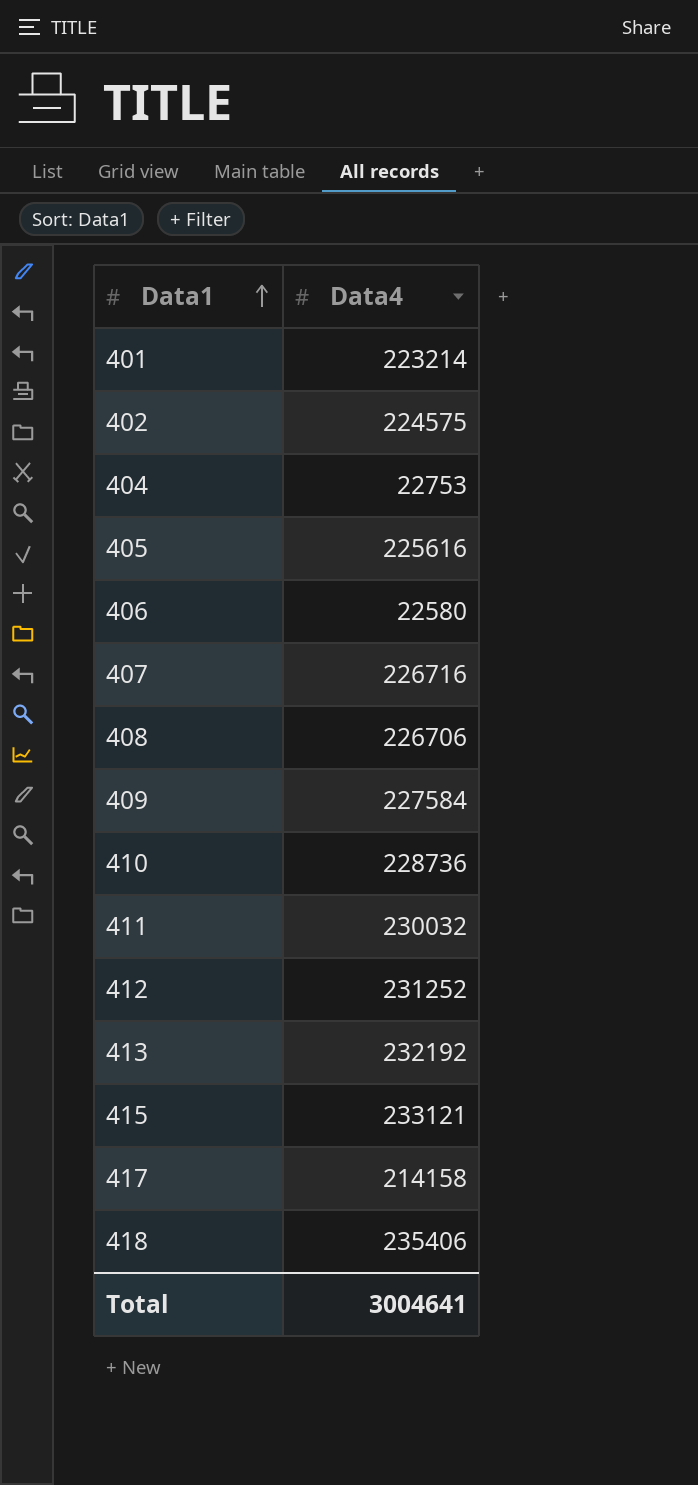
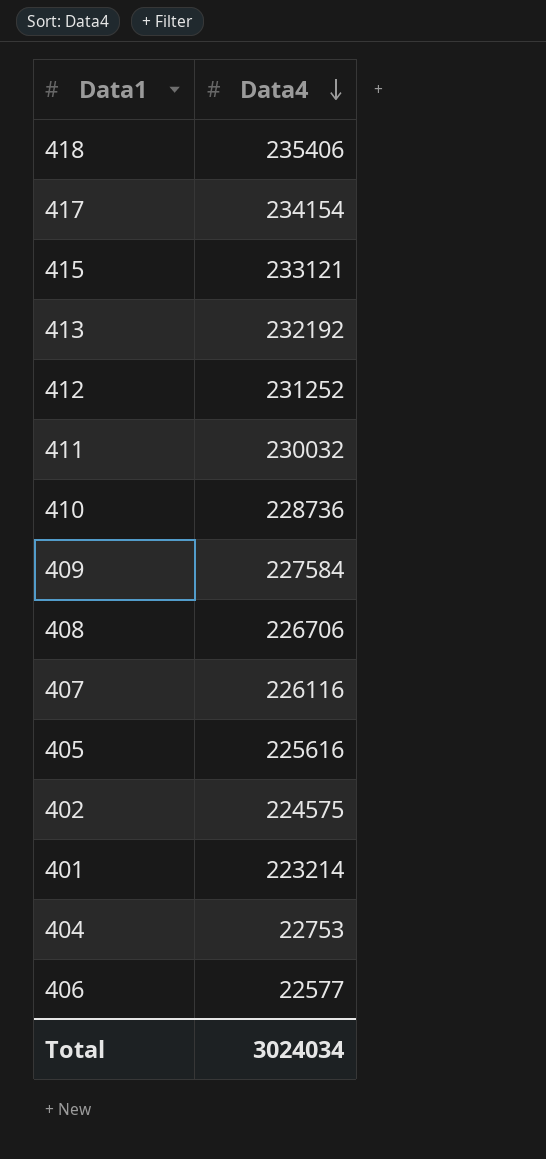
row order: Data1 ascending -> Data4 descending
417 | Data4: 214158 -> 234154
407 | Data4: 226716 -> 226116
406 | Data4: 22580 -> 22577
Total | Data4: 3004641 -> 3024034

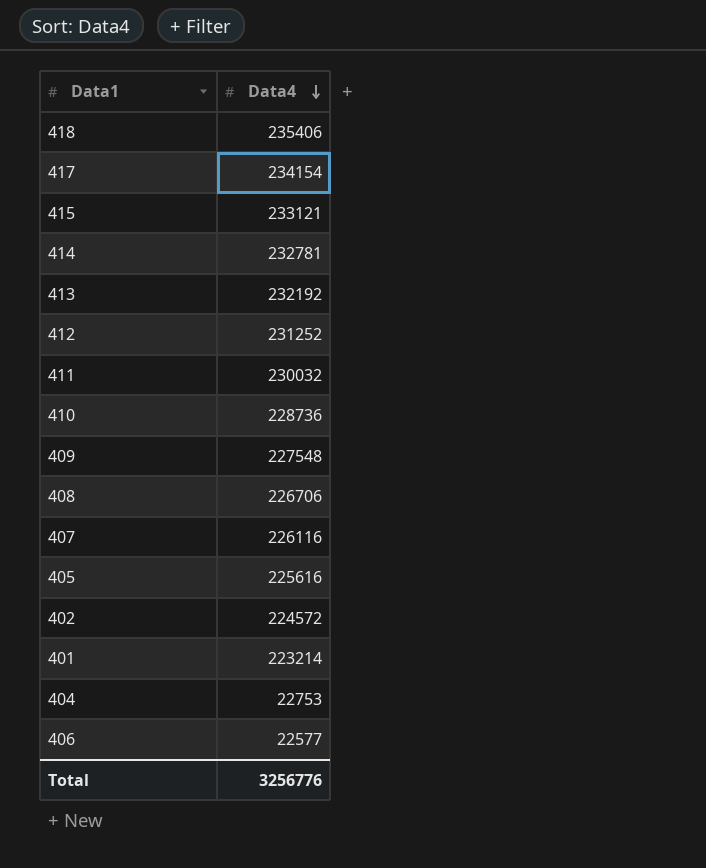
row 414: none -> 232781
409 | Data4: 227584 -> 227548
402 | Data4: 224575 -> 224572
Total | Data4: 3024034 -> 3256776

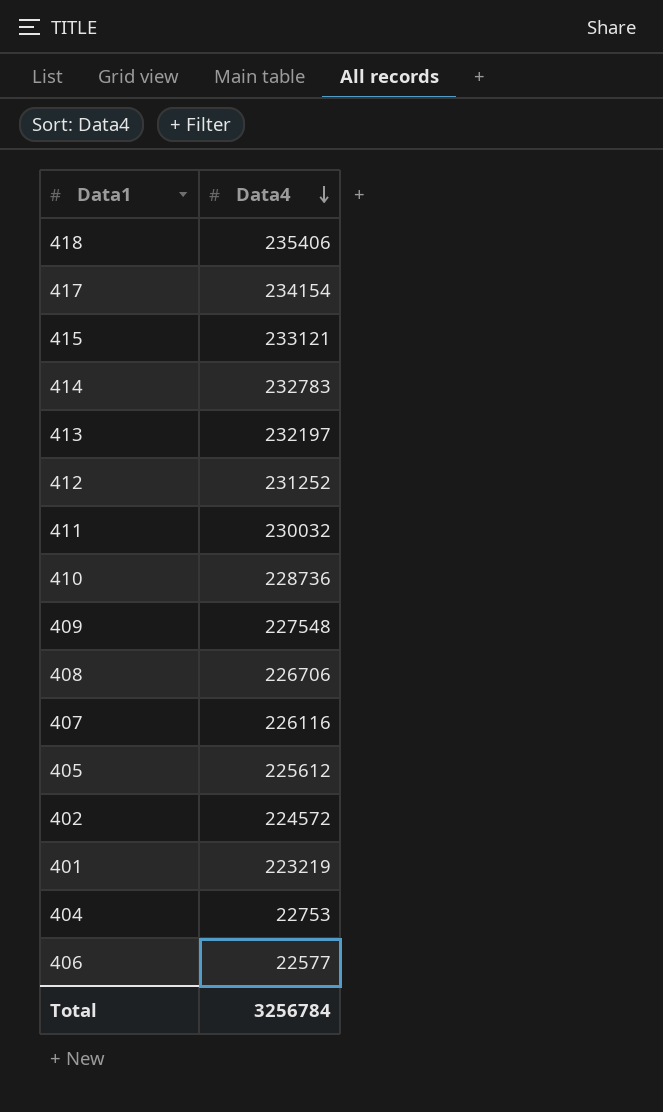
414 | Data4: 232781 -> 232783
413 | Data4: 232192 -> 232197
405 | Data4: 225616 -> 225612
401 | Data4: 223214 -> 223219
Total | Data4: 3256776 -> 3256784

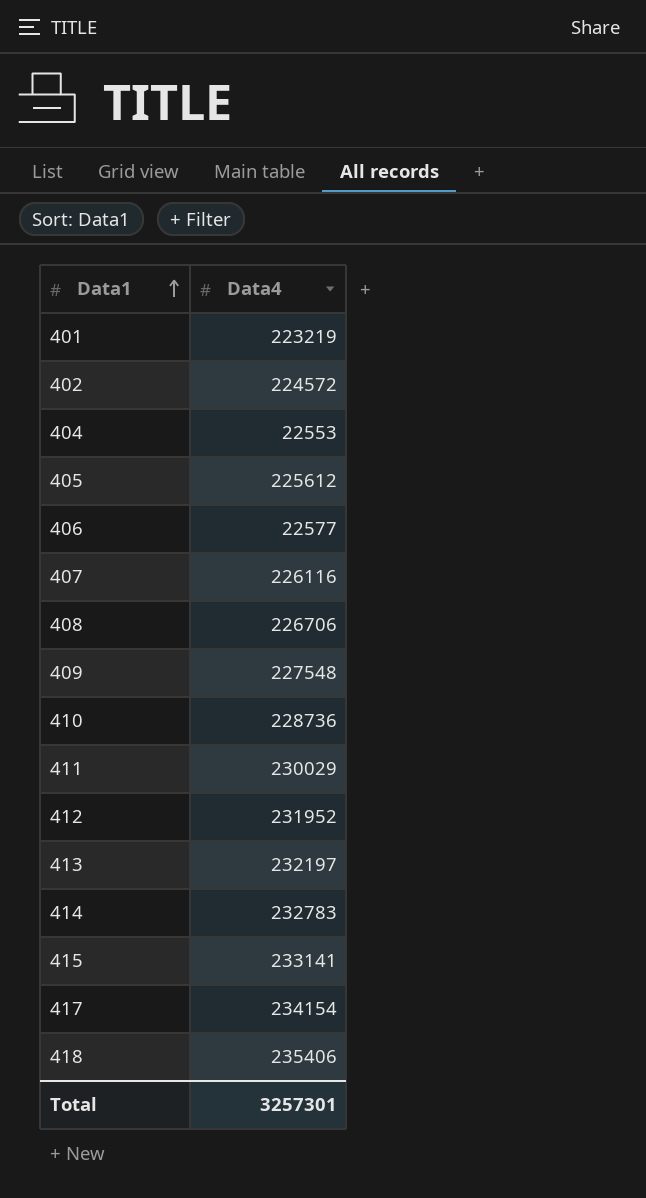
row order: Data4 descending -> Data1 ascending
404 | Data4: 22753 -> 22553
411 | Data4: 230032 -> 230029
412 | Data4: 231252 -> 231952
415 | Data4: 233121 -> 233141
Total | Data4: 3256784 -> 3257301

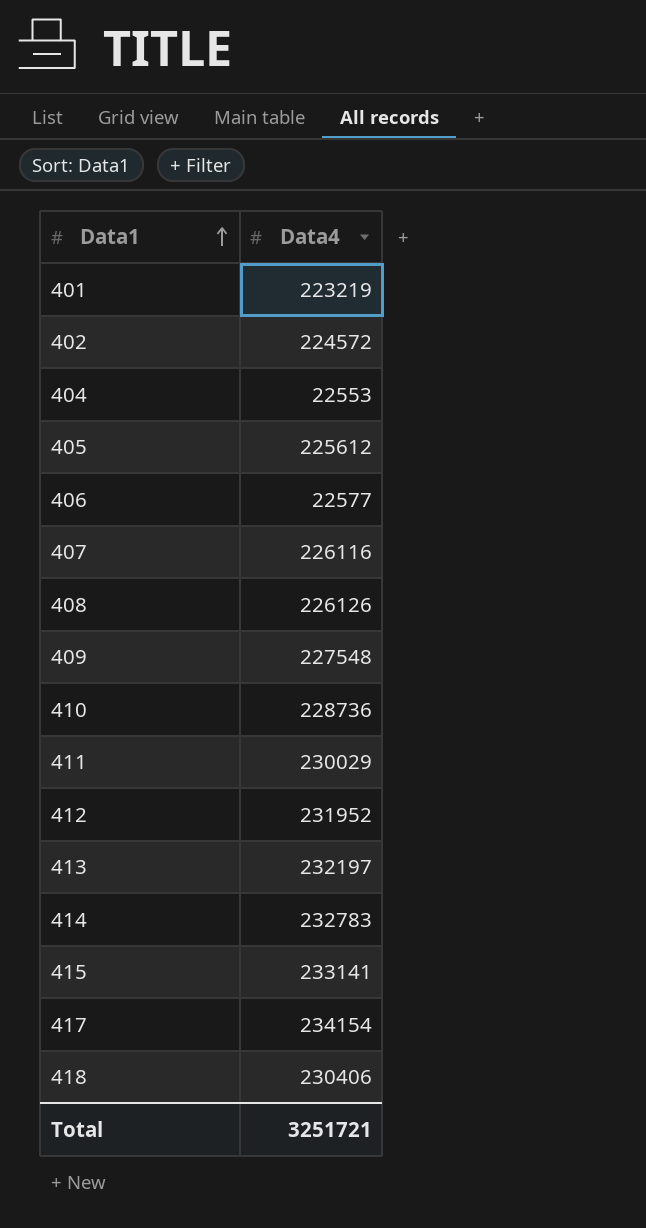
408 | Data4: 226706 -> 226126
418 | Data4: 235406 -> 230406
Total | Data4: 3257301 -> 3251721

